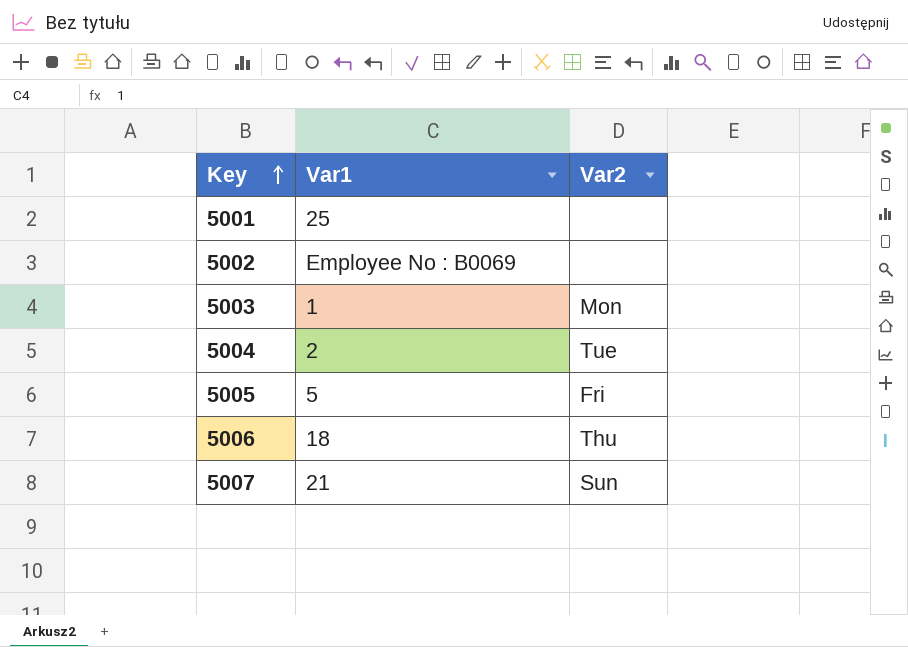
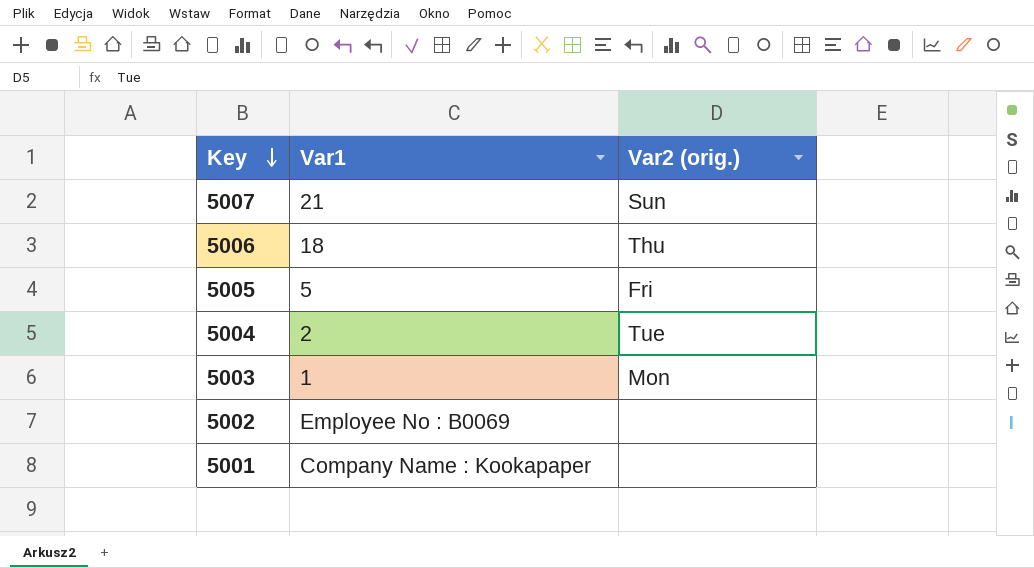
row order: Key ascending -> Key descending
column name: Var2 -> Var2 (orig.)
5001 | Var1: 25 -> Company Name : Kookapaper

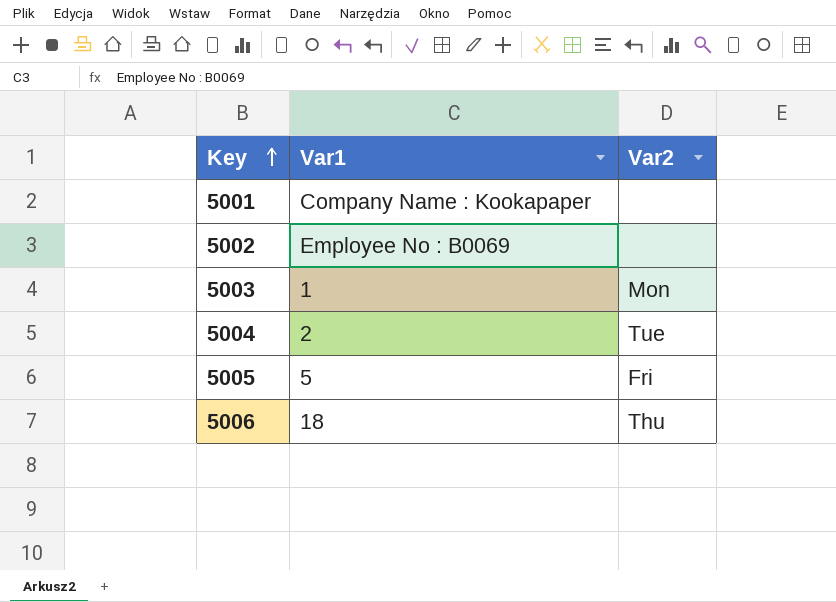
row order: Key descending -> Key ascending
column name: Var2 (orig.) -> Var2
row 5007: 21 | Sun -> none

